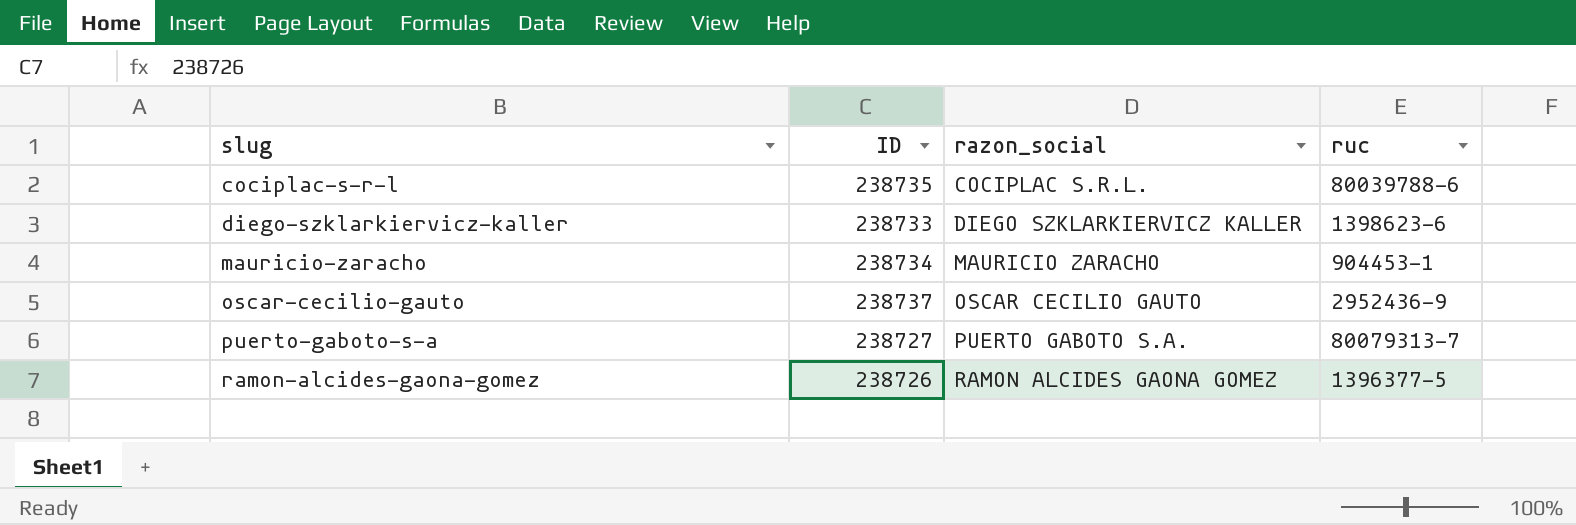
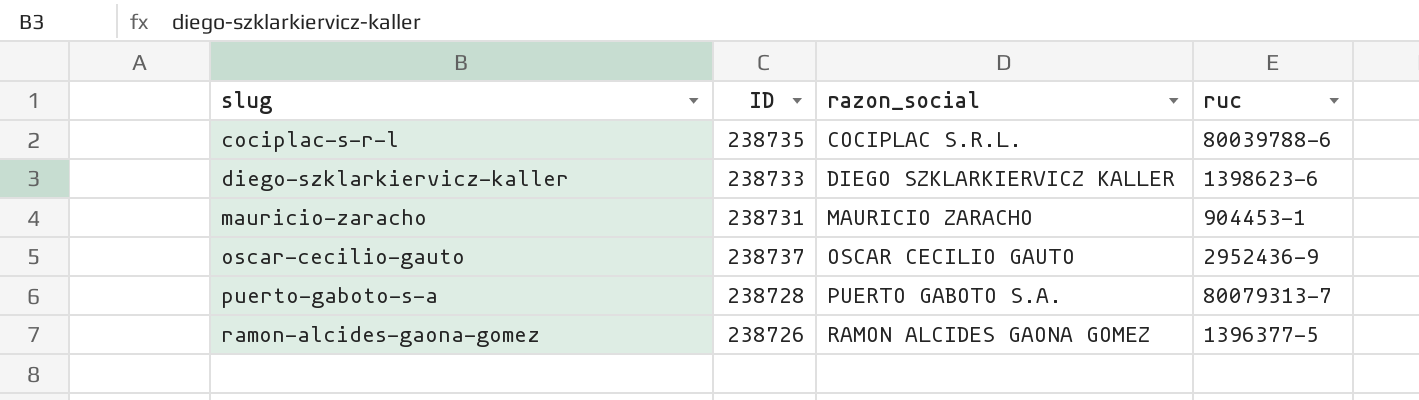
mauricio-zaracho | ID: 238734 -> 238731
puerto-gaboto-s-a | ID: 238727 -> 238728

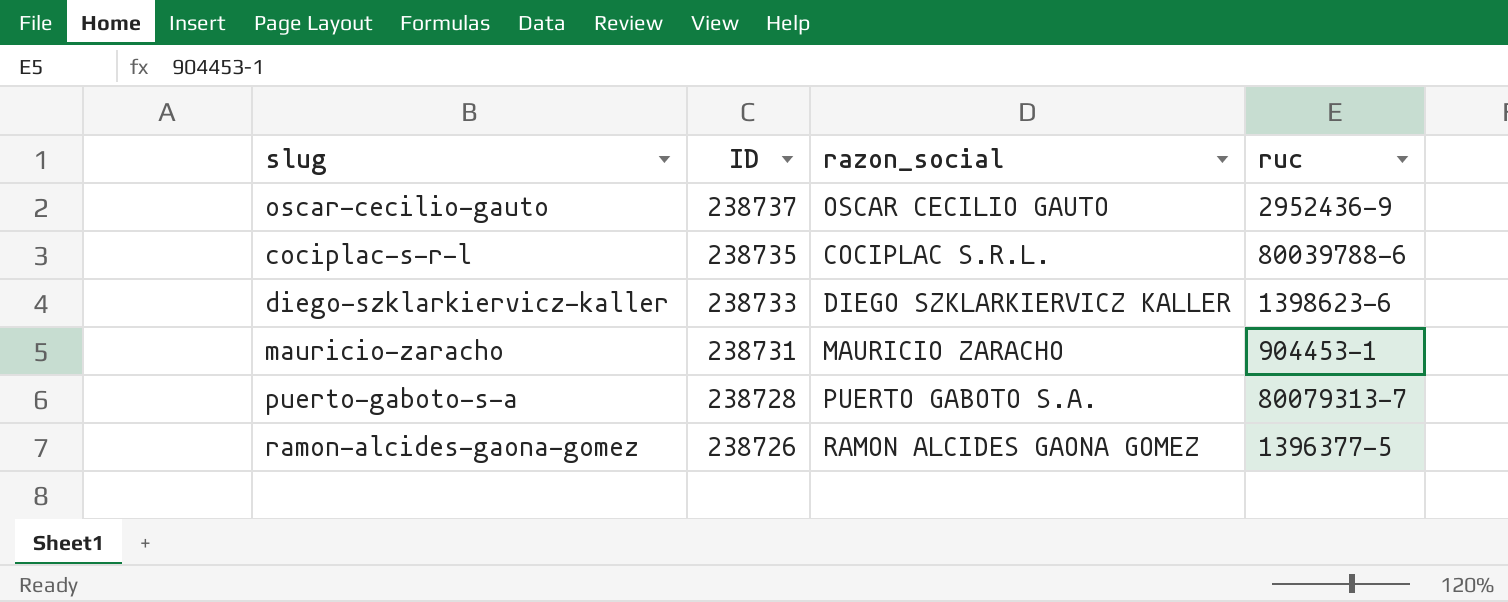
row order: slug ascending -> ID descending

